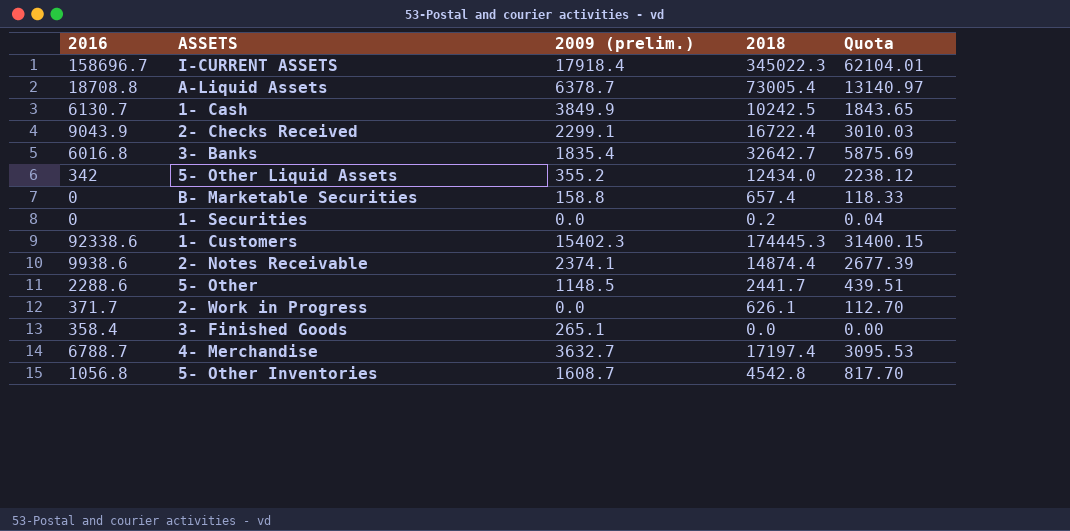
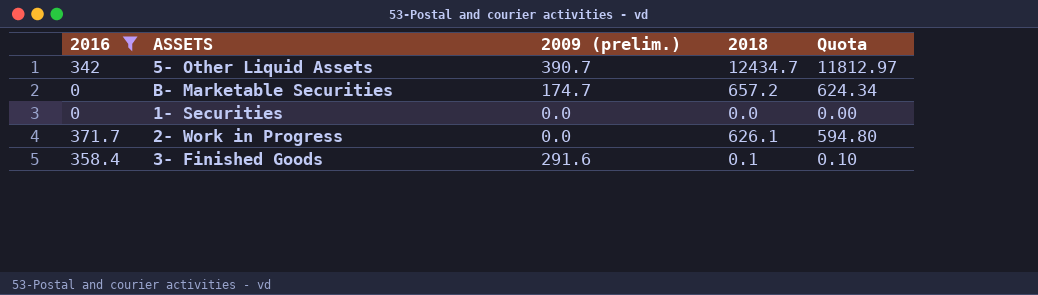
filter: none -> 2016 <= 371.7
column Quota | formula: [2018] * 0.18 -> [2018] * 0.95
5- Other Liquid Assets | 2009 (prelim.): 355.2 -> 390.7
5- Other Liquid Assets | 2018: 12434.0 -> 12434.7
B- Marketable Securities | 2009 (prelim.): 158.8 -> 174.7
B- Marketable Securities | 2018: 657.4 -> 657.2
1- Securities | 2018: 0.2 -> 0.0
3- Finished Goods | 2009 (prelim.): 265.1 -> 291.6
3- Finished Goods | 2018: 0.0 -> 0.1

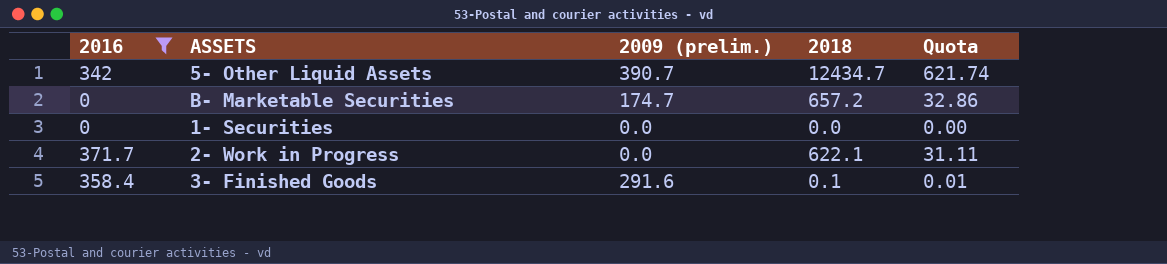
column Quota | formula: [2018] * 0.95 -> [2018] * 0.05
2- Work in Progress | 2018: 626.1 -> 622.1

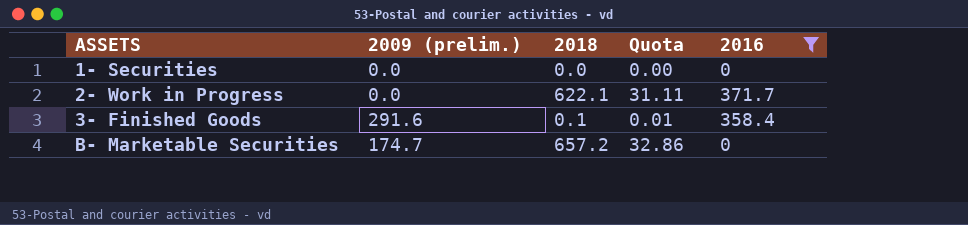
row order: none -> ASSETS ascending
column 2016 | position: 1 -> 5
row 5- Other Liquid Assets: 342 | 390.7 | 12434.7 | 621.74 -> none

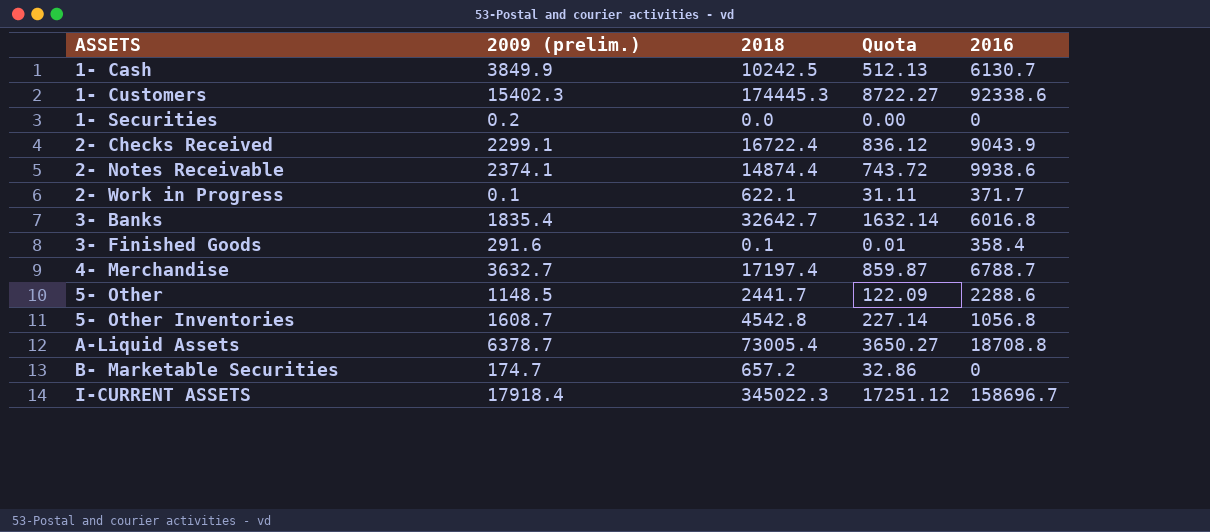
filter: 2016 <= 371.7 -> none
1- Securities | 2009 (prelim.): 0.0 -> 0.2
2- Work in Progress | 2009 (prelim.): 0.0 -> 0.1

